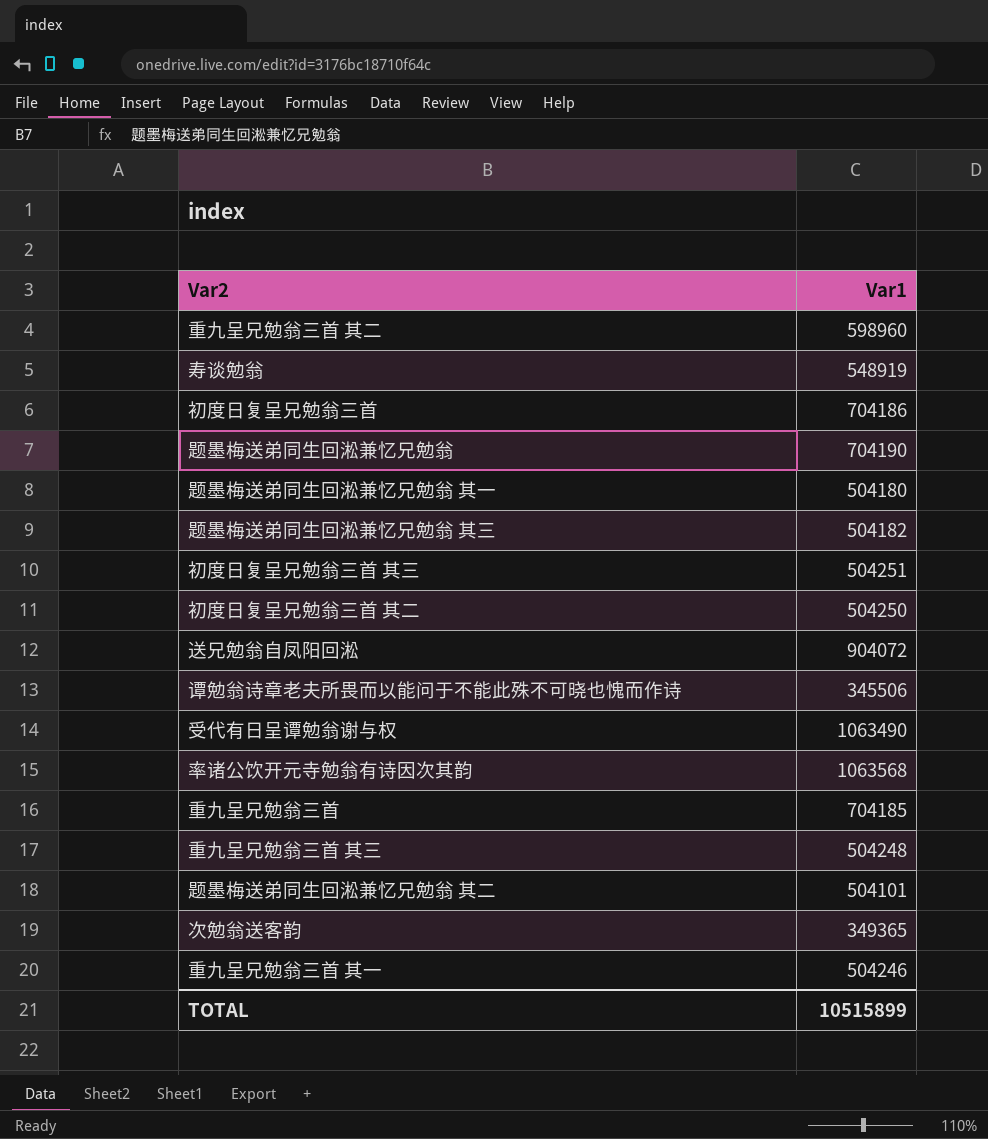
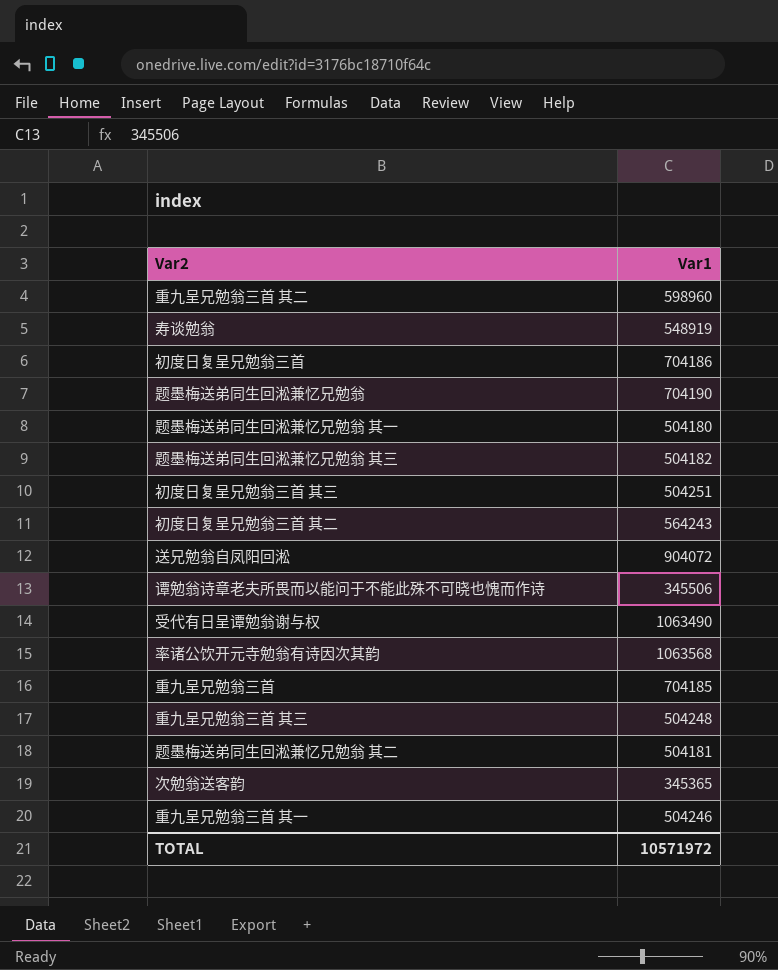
初度日复呈兄勉翁三首 其二 | Var1: 504250 -> 564243
题墨梅送弟同生回淞兼忆兄勉翁 其二 | Var1: 504101 -> 504181
次勉翁送客韵 | Var1: 349365 -> 345365
TOTAL | Var1: 10515899 -> 10571972

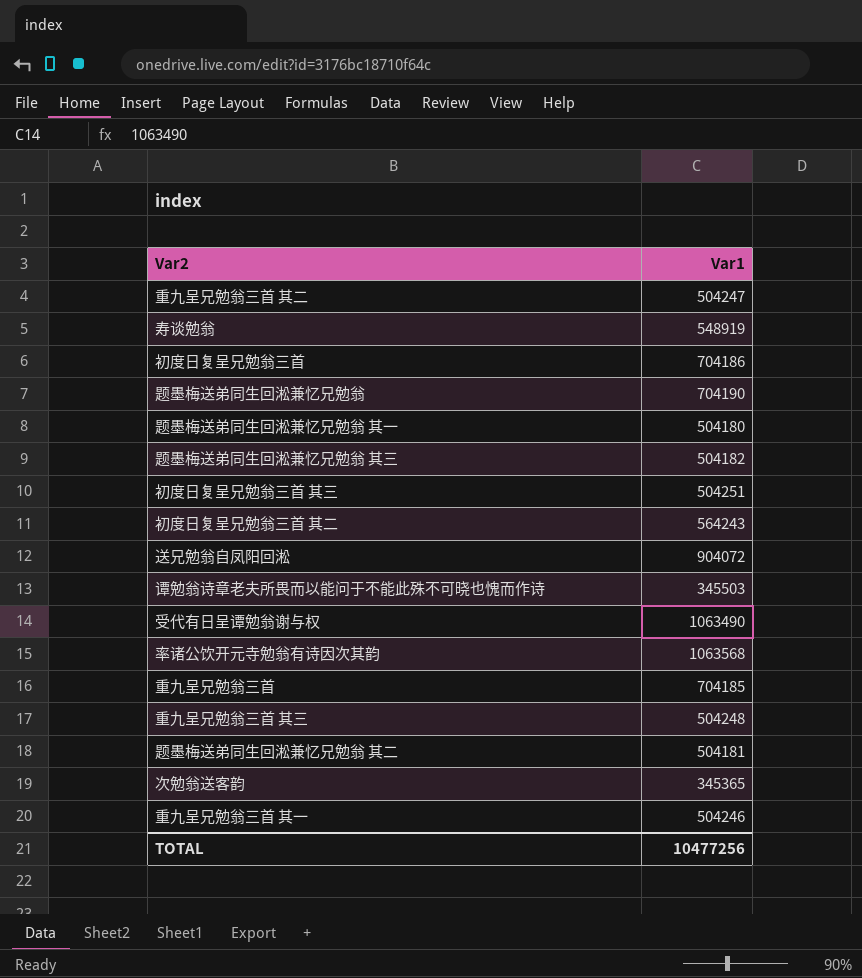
重九呈兄勉翁三首 其二 | Var1: 598960 -> 504247
谭勉翁诗章老夫所畏而以能问于不能此殊不可晓也愧而作诗 | Var1: 345506 -> 345503
TOTAL | Var1: 10571972 -> 10477256

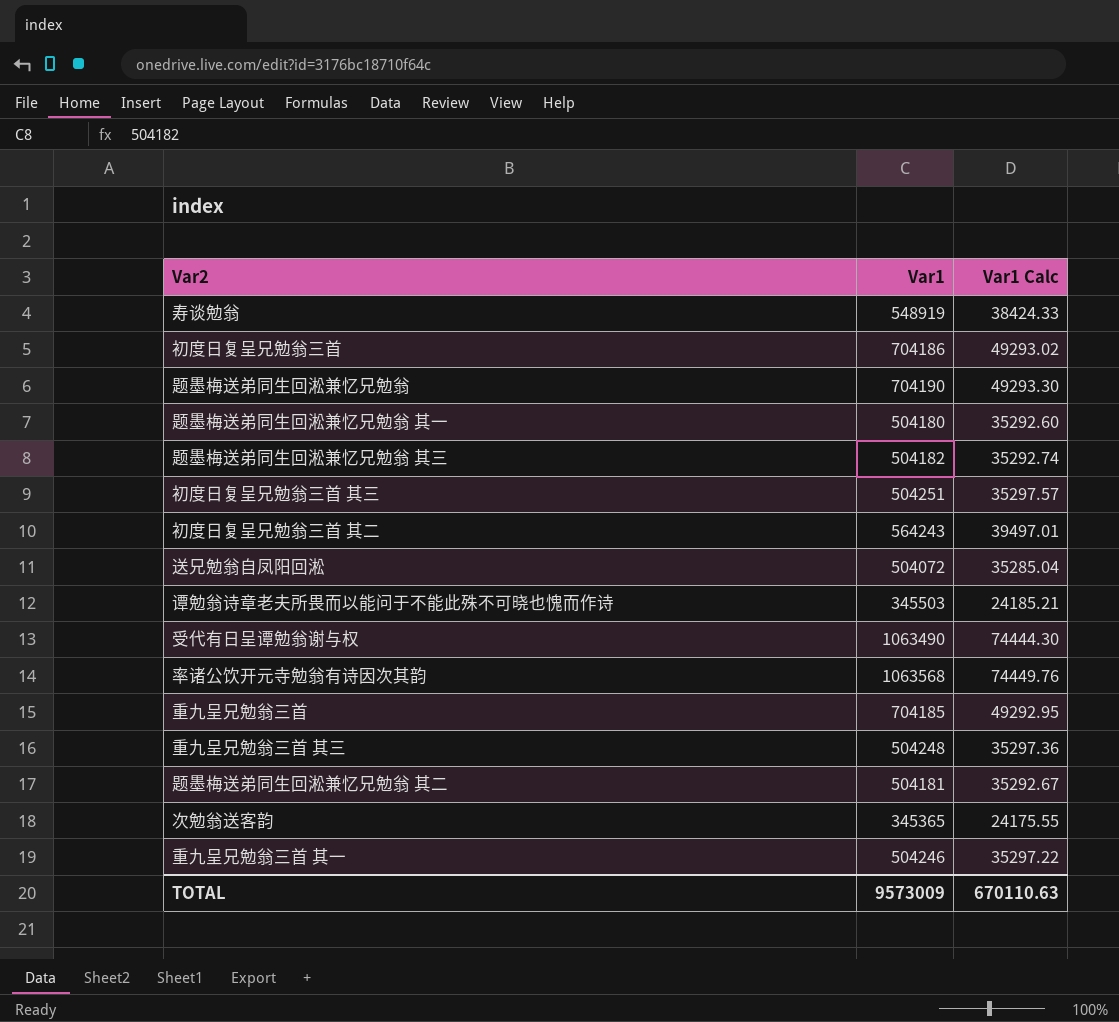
column Var1 Calc | formula: none -> [Var1] * 0.07
row 重九呈兄勉翁三首 其二: 504247 -> none
送兄勉翁自凤阳回淞 | Var1: 904072 -> 504072
TOTAL | Var1: 10477256 -> 9573009

